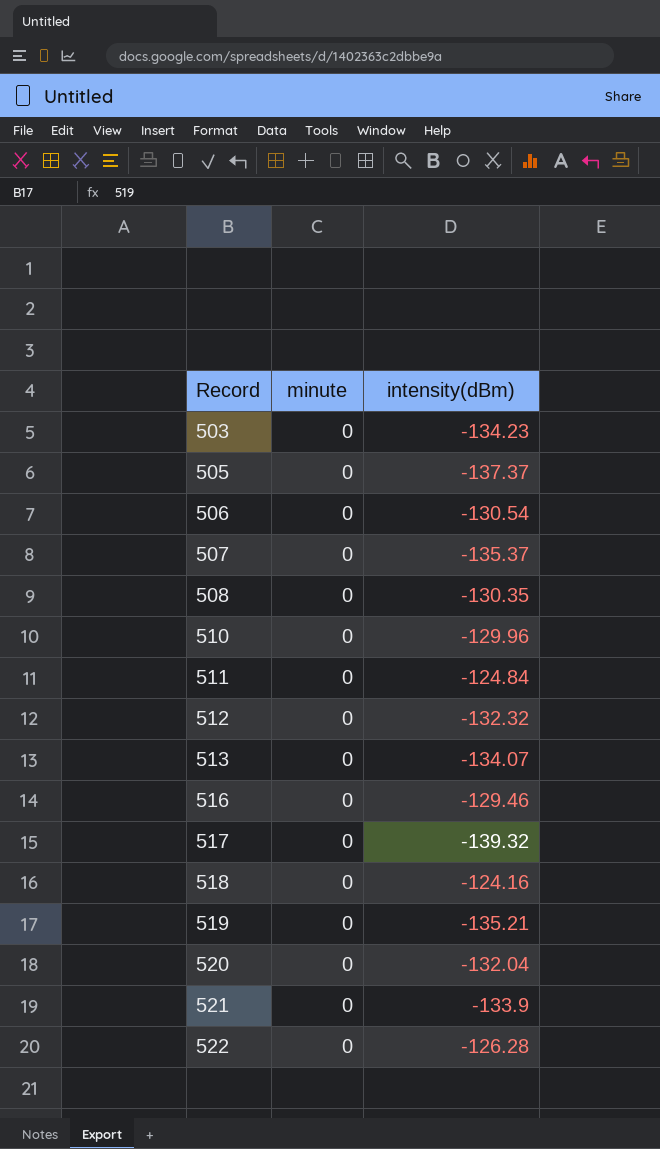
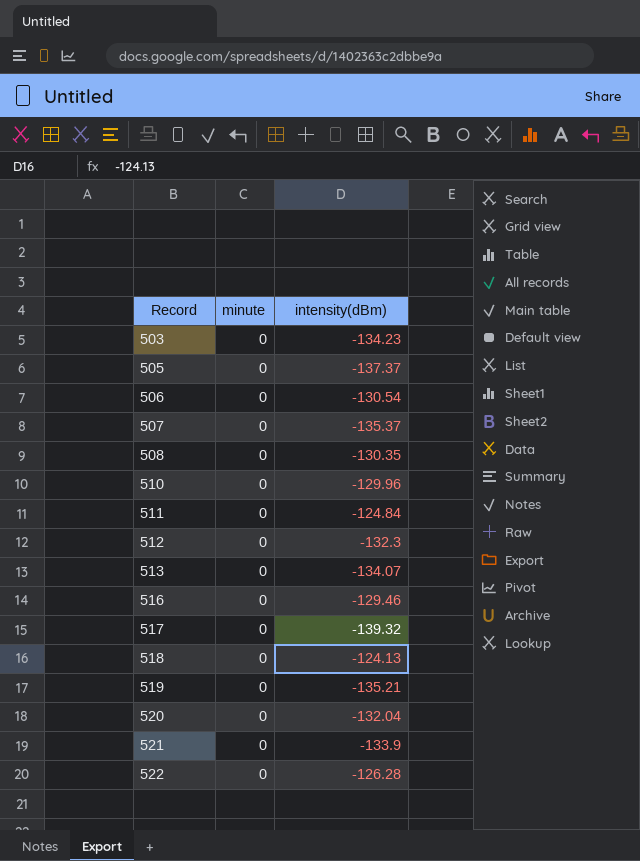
512 | intensity(dBm): -132.32 -> -132.3
518 | intensity(dBm): -124.16 -> -124.13

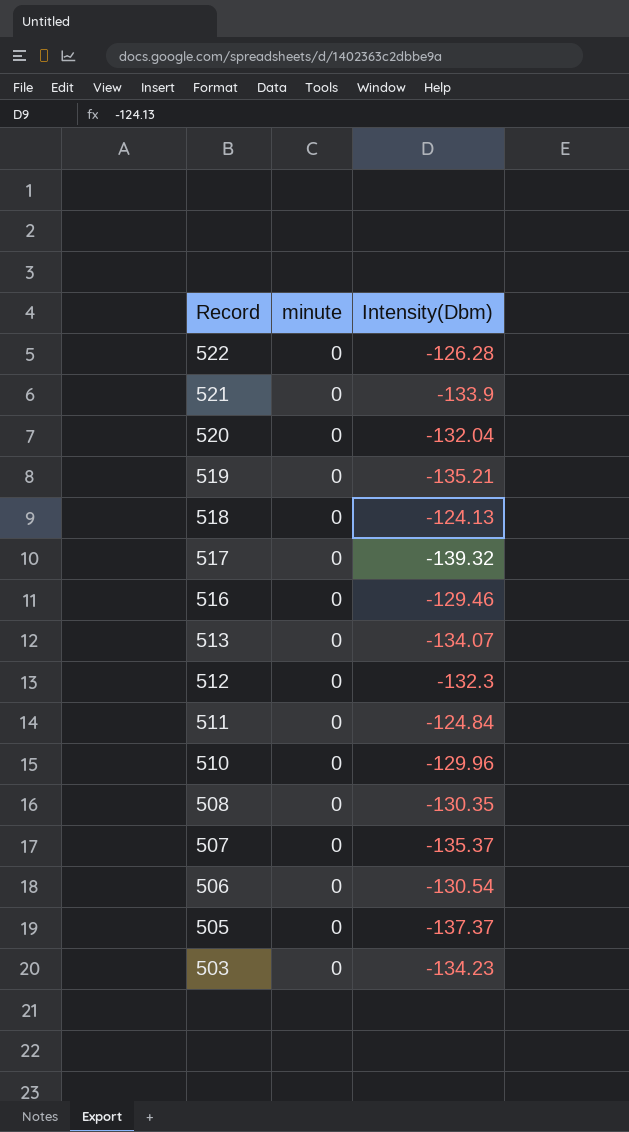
row order: Record ascending -> Record descending
column name: intensity(dBm) -> Intensity(Dbm)

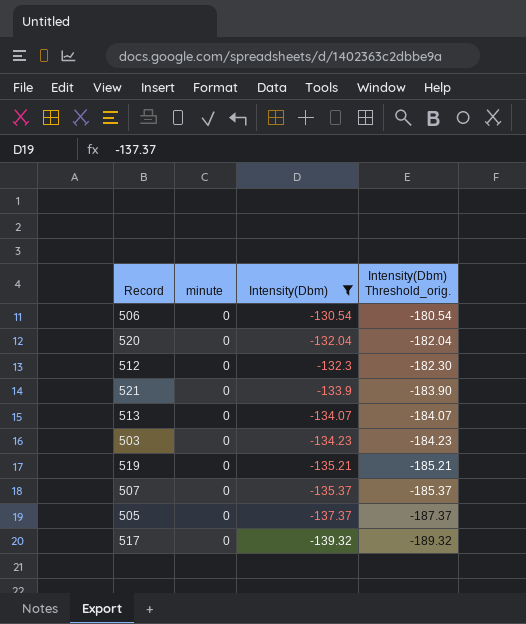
filter: none -> Intensity(Dbm) <= -130.54
row order: Record descending -> Intensity(Dbm) descending
column Intensity(Dbm) Threshold_orig. | formula: none -> [Intensity(Dbm)] - 50

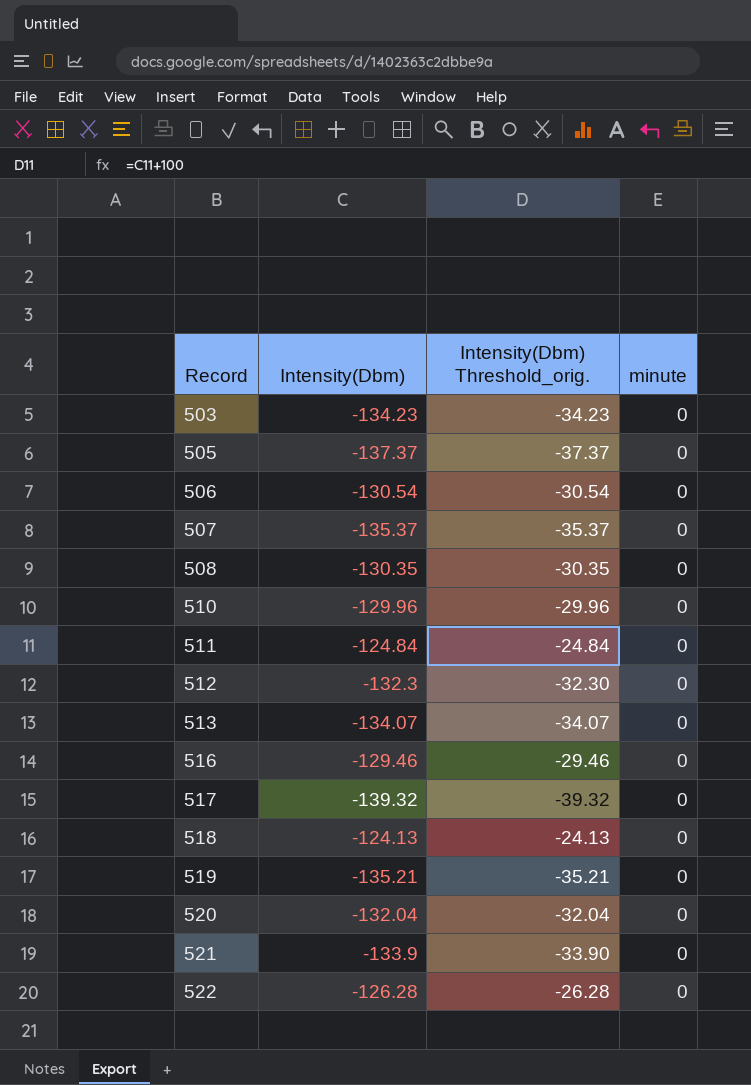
filter: Intensity(Dbm) <= -130.54 -> none
row order: Intensity(Dbm) descending -> Record ascending
column Intensity(Dbm) Threshold_orig. | formula: [Intensity(Dbm)] - 50 -> [Intensity(Dbm)] + 100
column minute | position: 2 -> 4

